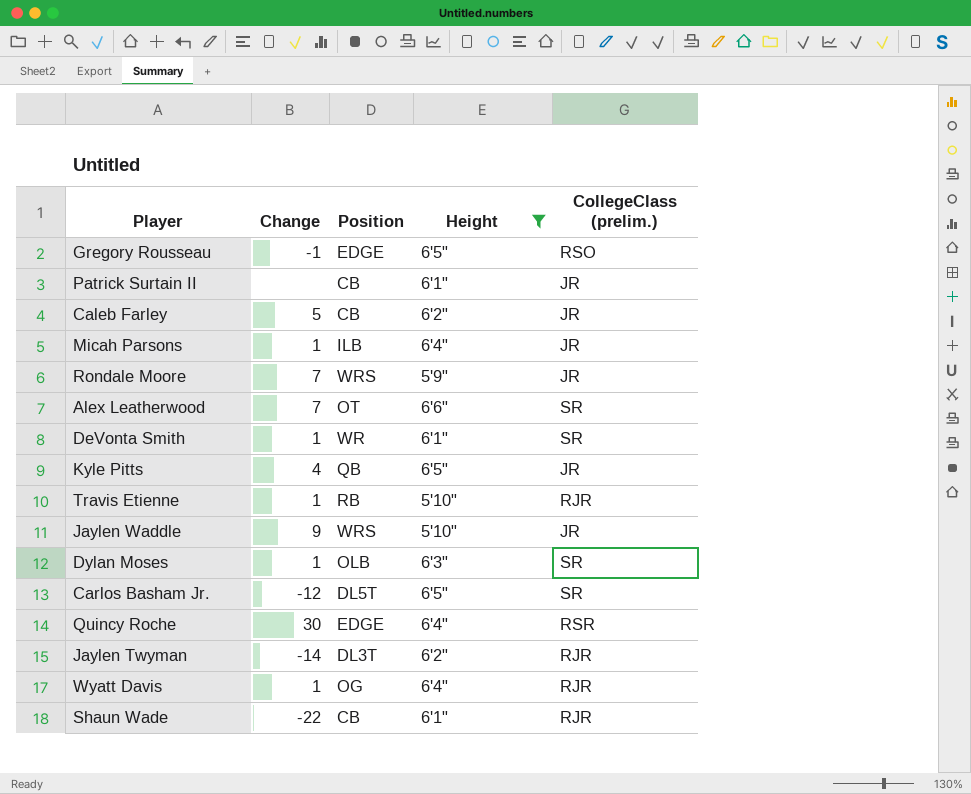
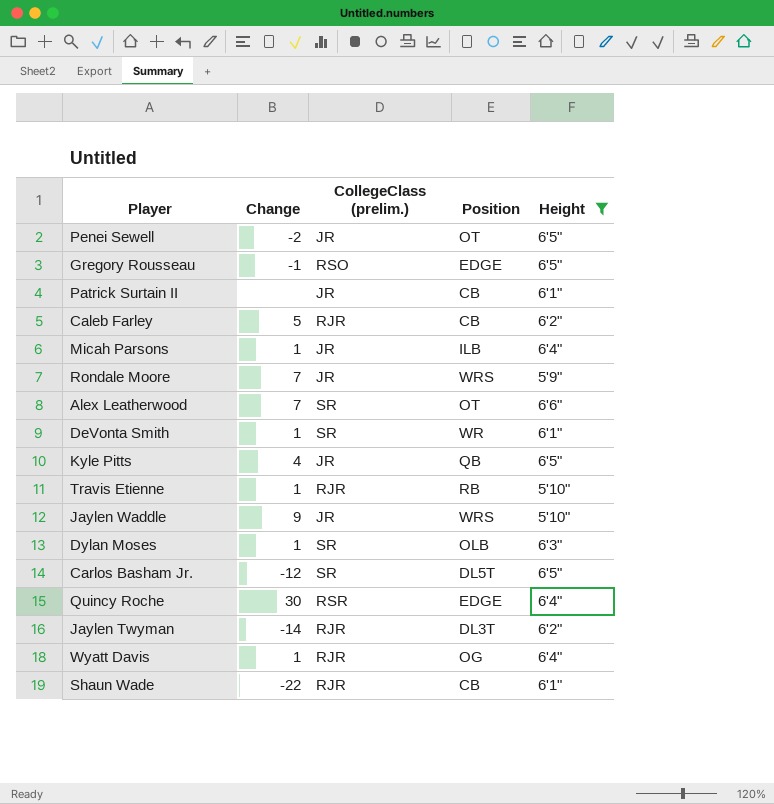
column CollegeClass (prelim.) | position: 5 -> 3
row Penei Sewell: none -> -2 | JR | OT | 6'5"
Caleb Farley | CollegeClass (prelim.): JR -> RJR

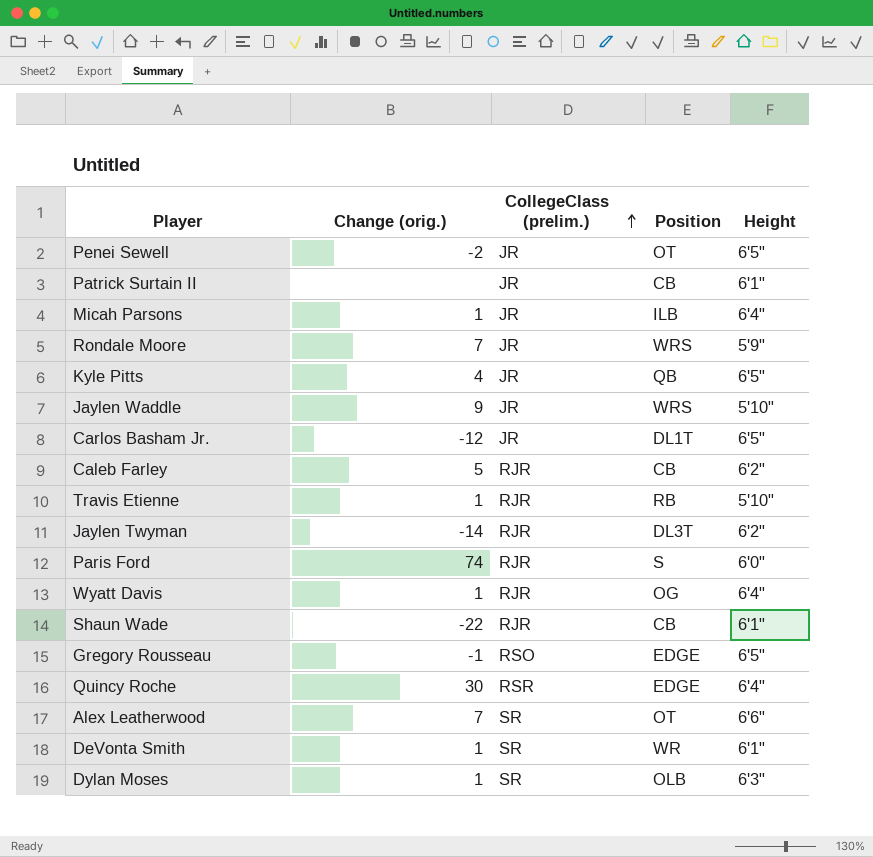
filter: Height != 6'0" -> none
row order: none -> CollegeClass (prelim.) ascending
column name: Change -> Change (orig.)
Carlos Basham Jr. | CollegeClass (prelim.): SR -> JR
Carlos Basham Jr. | Position: DL5T -> DL1T

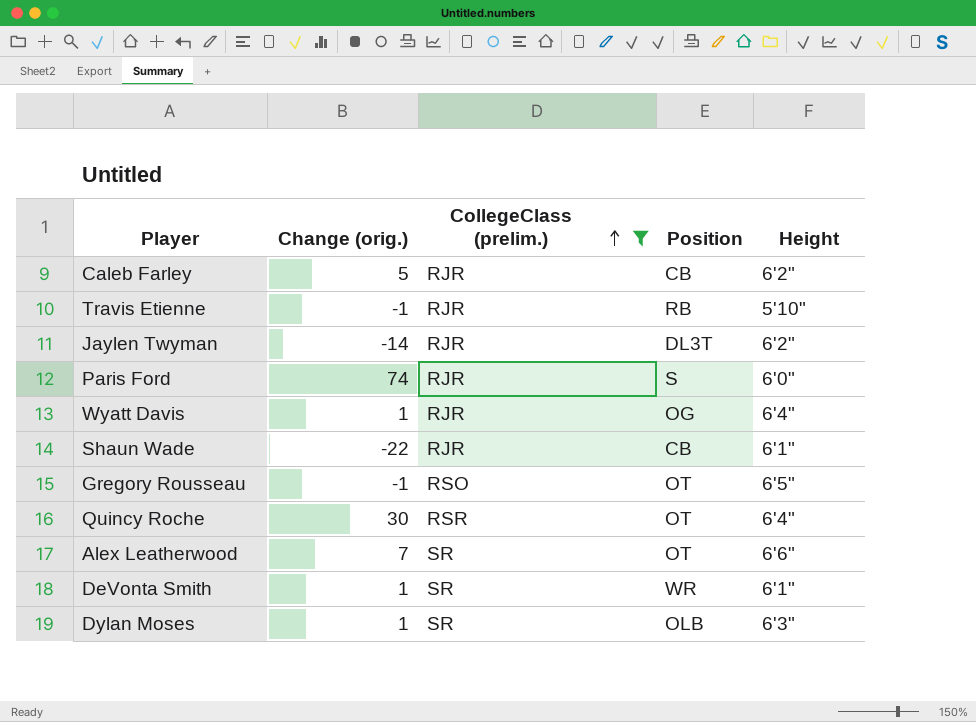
filter: none -> CollegeClass (prelim.) != JR
Travis Etienne | Change (orig.): 1 -> -1
Gregory Rousseau | Position: EDGE -> OT
Quincy Roche | Position: EDGE -> OT

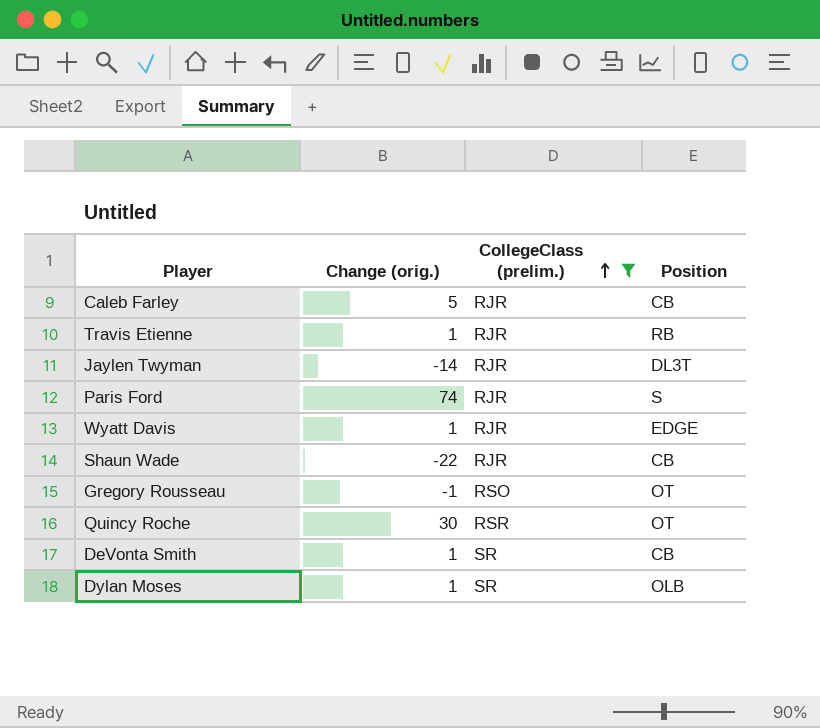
column Height | position: 5 -> none
row Alex Leatherwood: 7 | SR | OT | 6'6" -> none
Travis Etienne | Change (orig.): -1 -> 1
Wyatt Davis | Position: OG -> EDGE
DeVonta Smith | Position: WR -> CB

